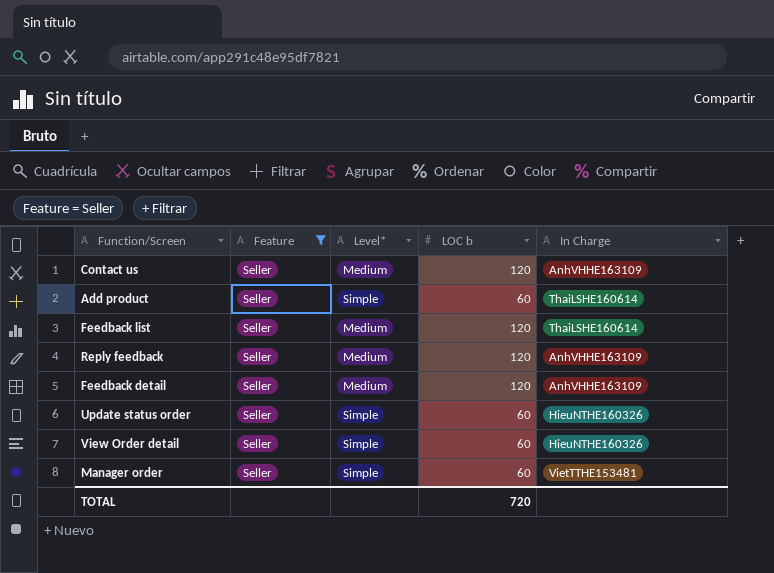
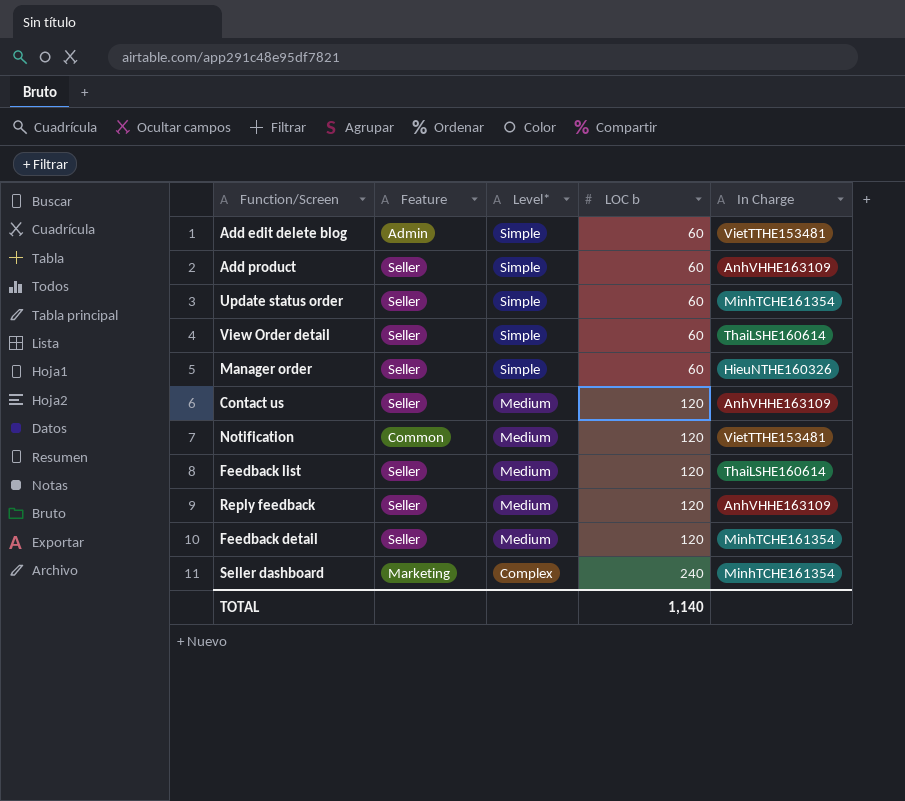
filter: Feature = Seller -> none
row order: none -> Level* descending
Add product | In Charge: ThaiLSHE160614 -> AnhVHHE163109
Update status order | In Charge: HieuNTHE160326 -> MinhTCHE161354
View Order detail | In Charge: HieuNTHE160326 -> ThaiLSHE160614
Manager order | In Charge: VietTTHE153481 -> HieuNTHE160326
Feedback detail | In Charge: AnhVHHE163109 -> MinhTCHE161354
TOTAL | LOC b: 720 -> 1,140

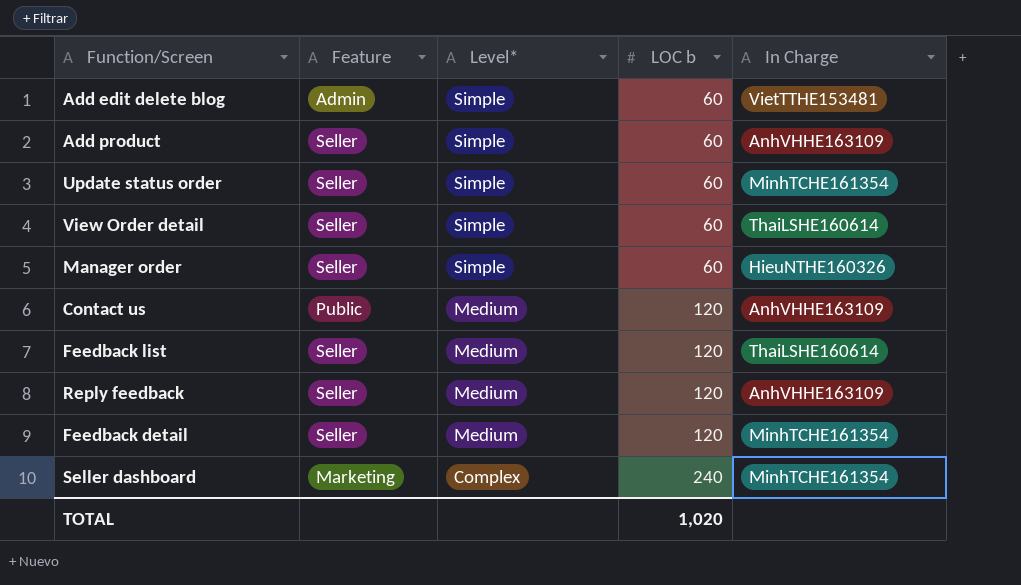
row Notification: Common | Medium | 120 | VietTTHE153481 -> none
Contact us | Feature: Seller -> Public
TOTAL | LOC b: 1,140 -> 1,020

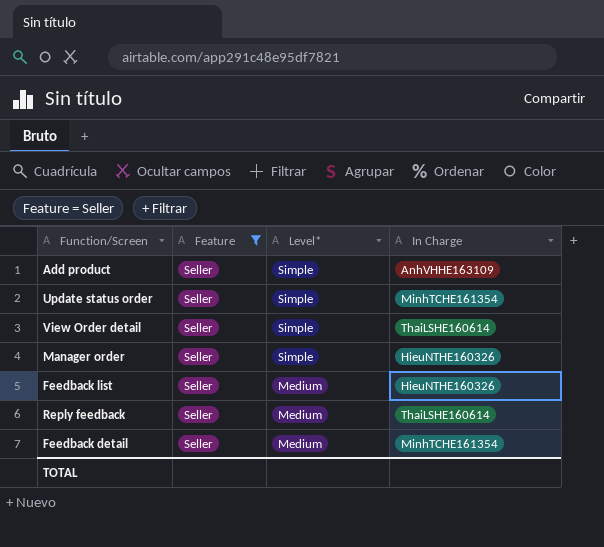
filter: none -> Feature = Seller
column LOC b | position: 4 -> none
Feedback list | In Charge: ThaiLSHE160614 -> HieuNTHE160326
Reply feedback | In Charge: AnhVHHE163109 -> ThaiLSHE160614

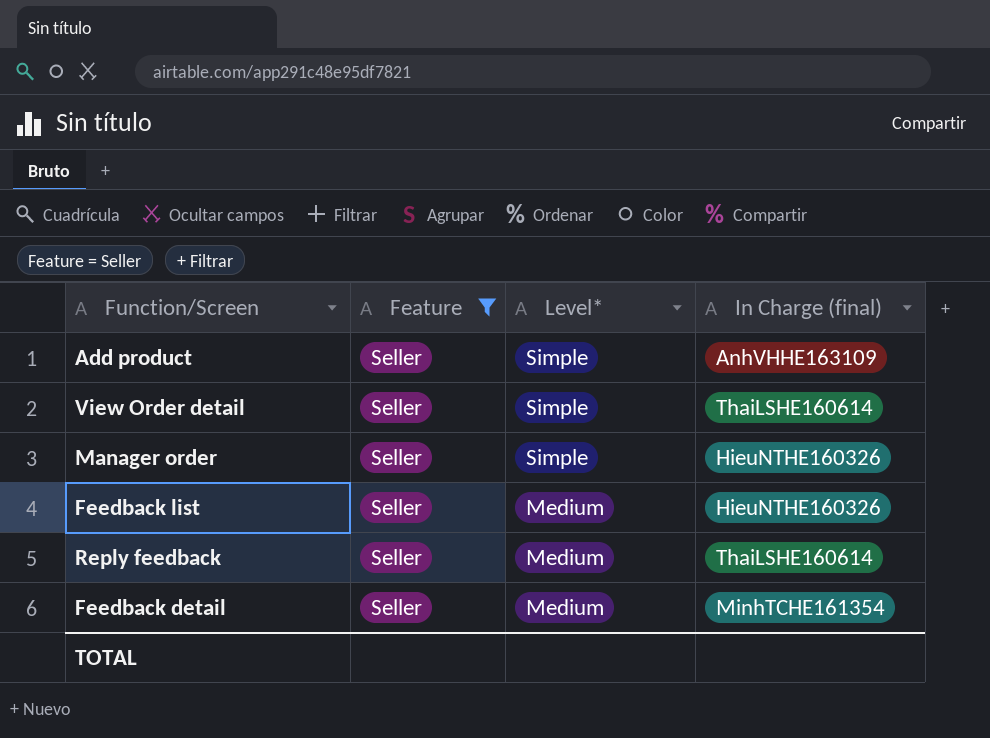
column name: In Charge -> In Charge (final)
row Update status order: Seller | Simple | MinhTCHE161354 -> none

